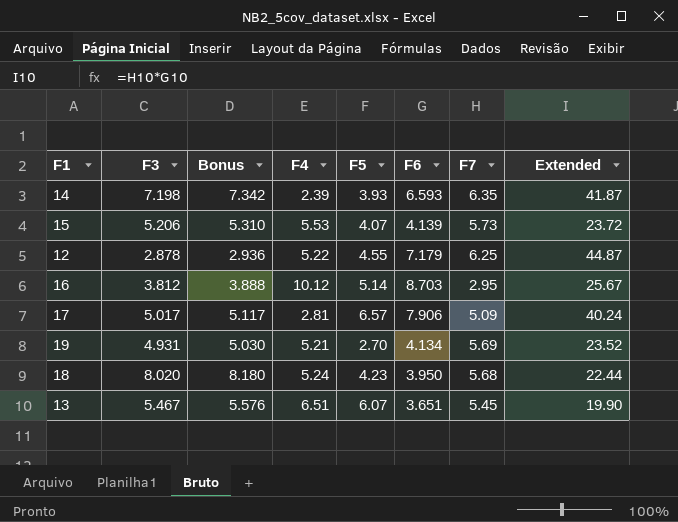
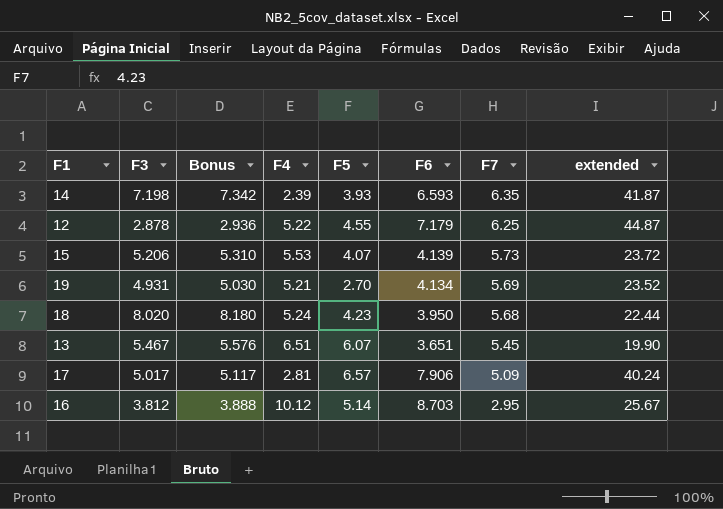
row order: none -> F7 descending
column name: Extended -> extended

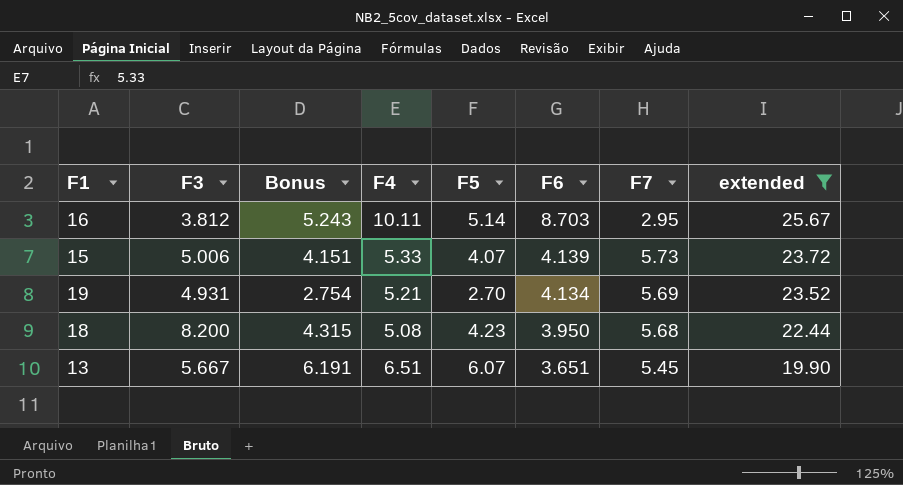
filter: none -> extended <= 25.67
row order: F7 descending -> F6 descending
column Bonus | formula: [F3] * 1.02 -> [F5] * 1.02
16 | F4: 10.12 -> 10.11
15 | F3: 5.206 -> 5.006
15 | F4: 5.53 -> 5.33
18 | F3: 8.020 -> 8.200
18 | F4: 5.24 -> 5.08
13 | F3: 5.467 -> 5.667

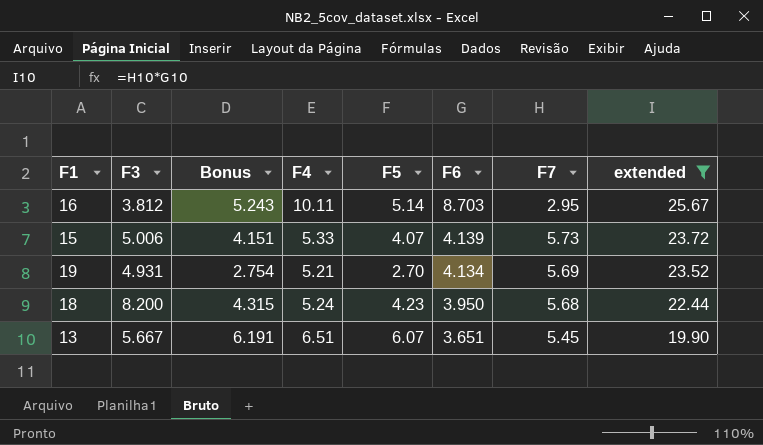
18 | F4: 5.08 -> 5.24

